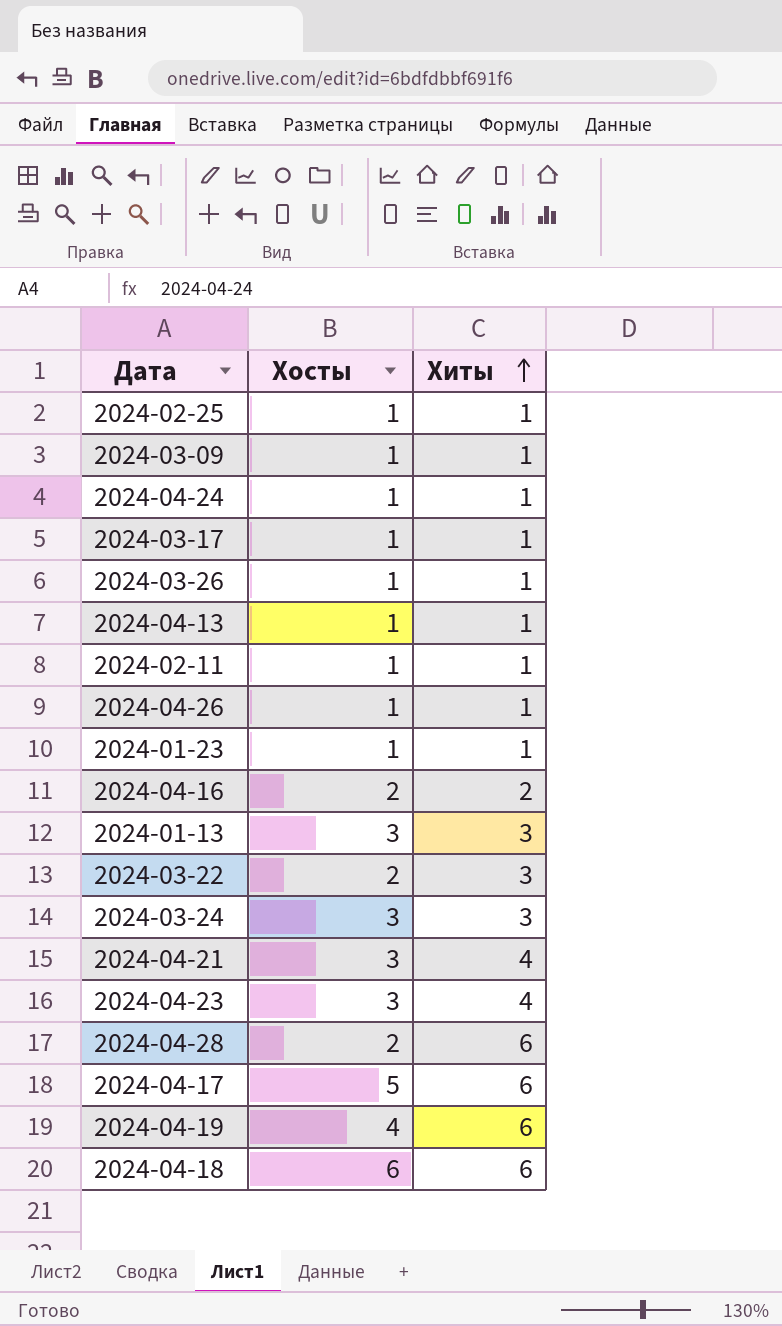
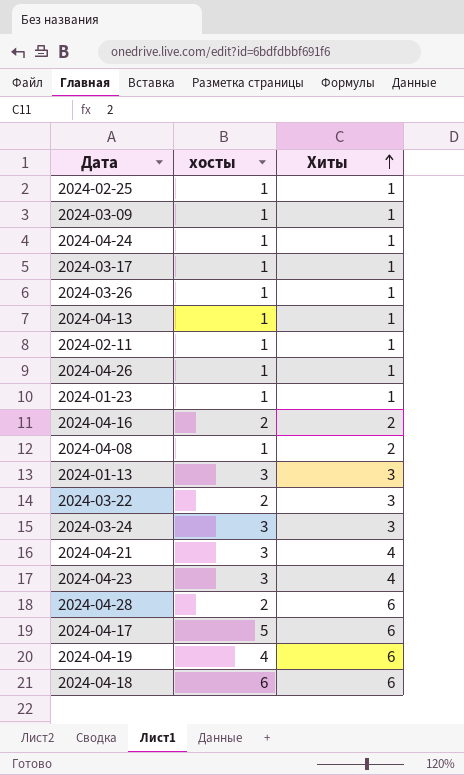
column name: Хосты -> хосты
row 2024-04-08: none -> 1 | 2

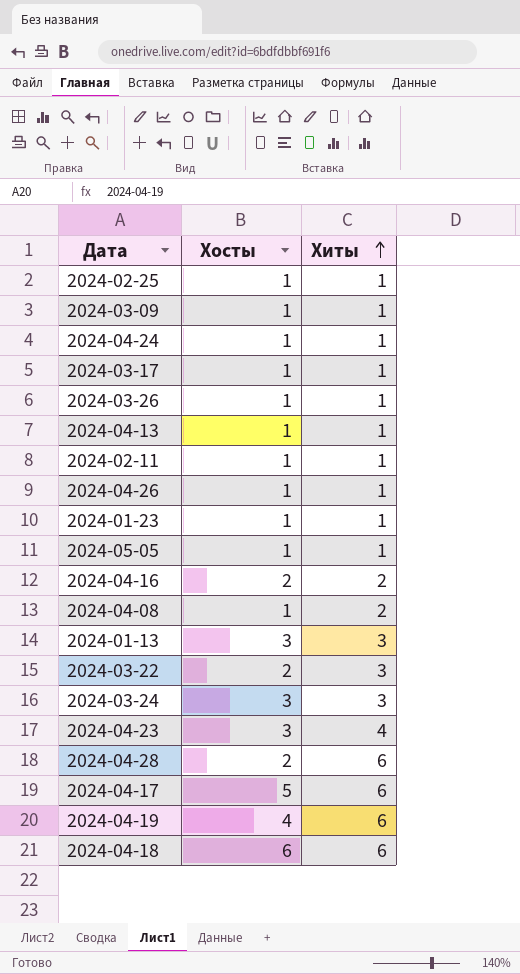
column name: хосты -> Хосты
row 2024-04-21: 3 | 4 -> none
row 2024-05-05: none -> 1 | 1

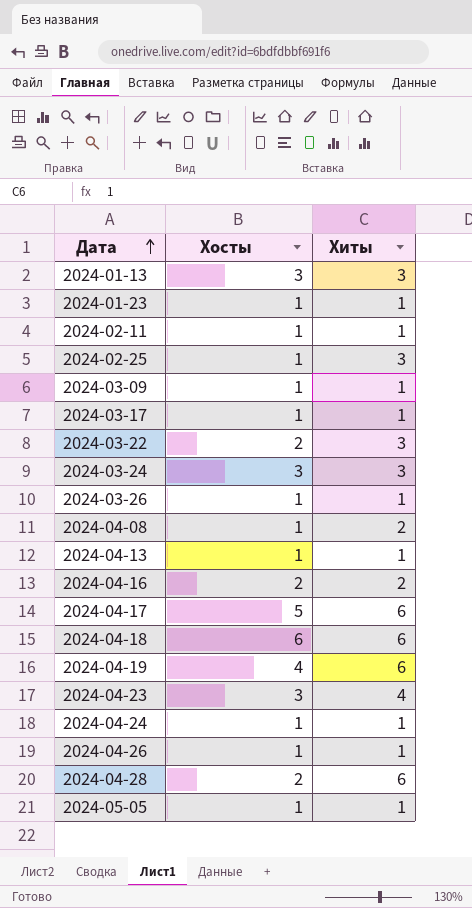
row order: Хиты ascending -> Дата ascending
2024-02-25 | Хиты: 1 -> 3

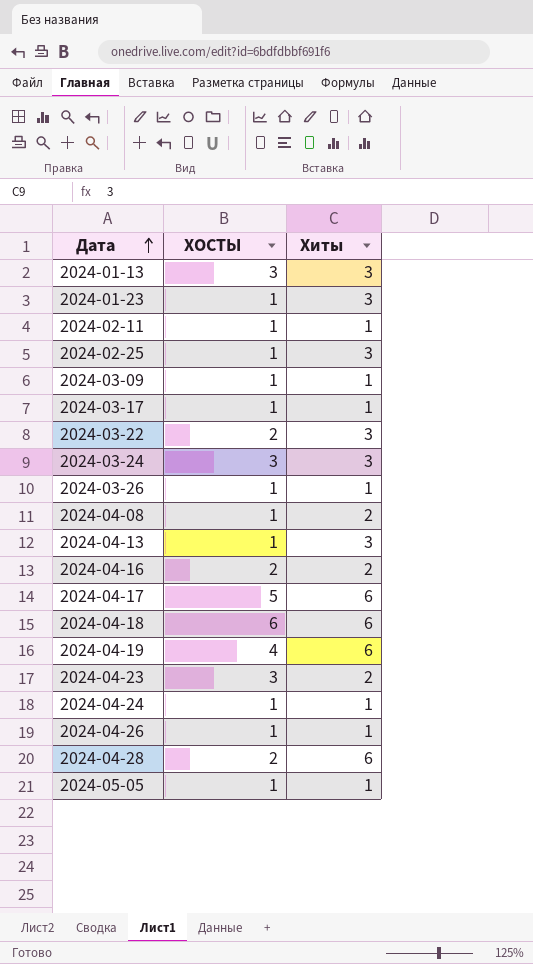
column name: Хосты -> ХОСТЫ
2024-01-23 | Хиты: 1 -> 3
2024-04-13 | Хиты: 1 -> 3
2024-04-23 | Хиты: 4 -> 2

